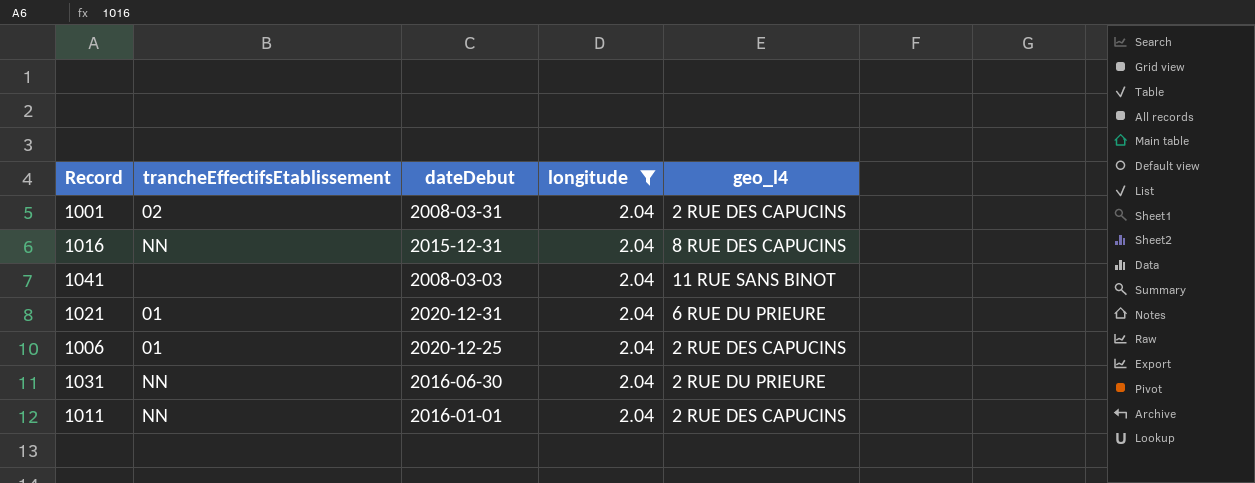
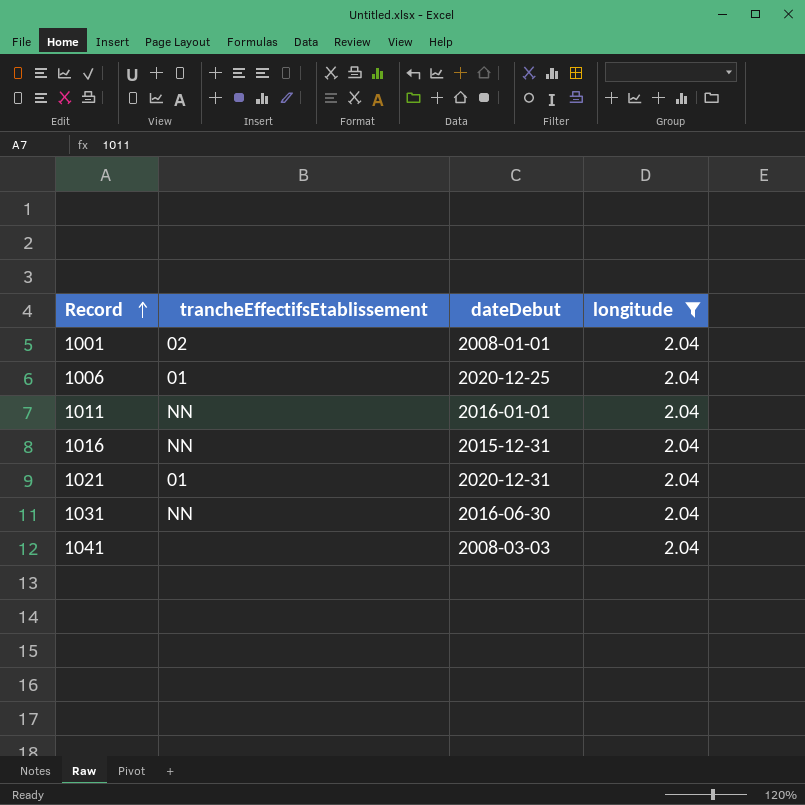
row order: none -> Record ascending
column geo_l4 | position: 5 -> none
1001 | dateDebut: 2008-03-31 -> 2008-01-01

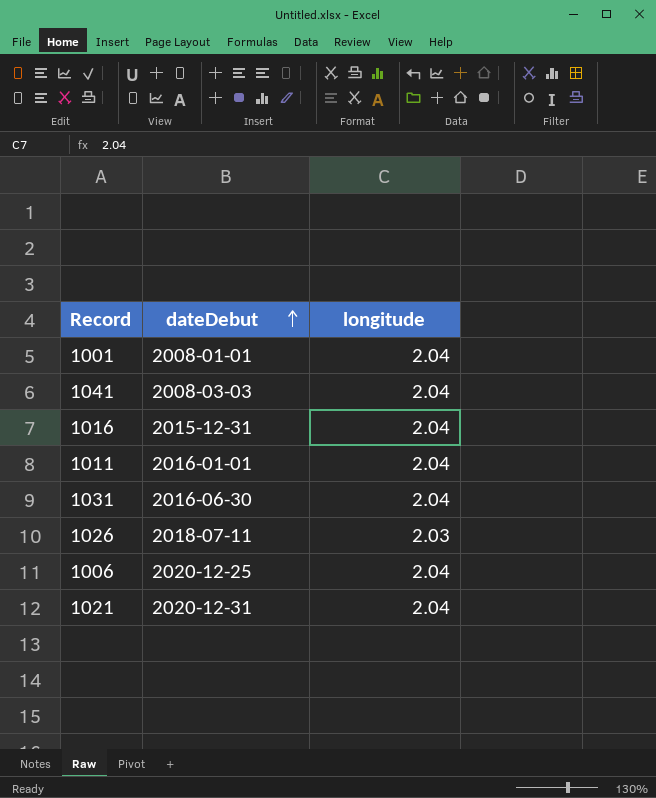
filter: longitude = 2.04 -> none
row order: Record ascending -> dateDebut ascending
column trancheEffectifsEtablissement | position: 2 -> none

